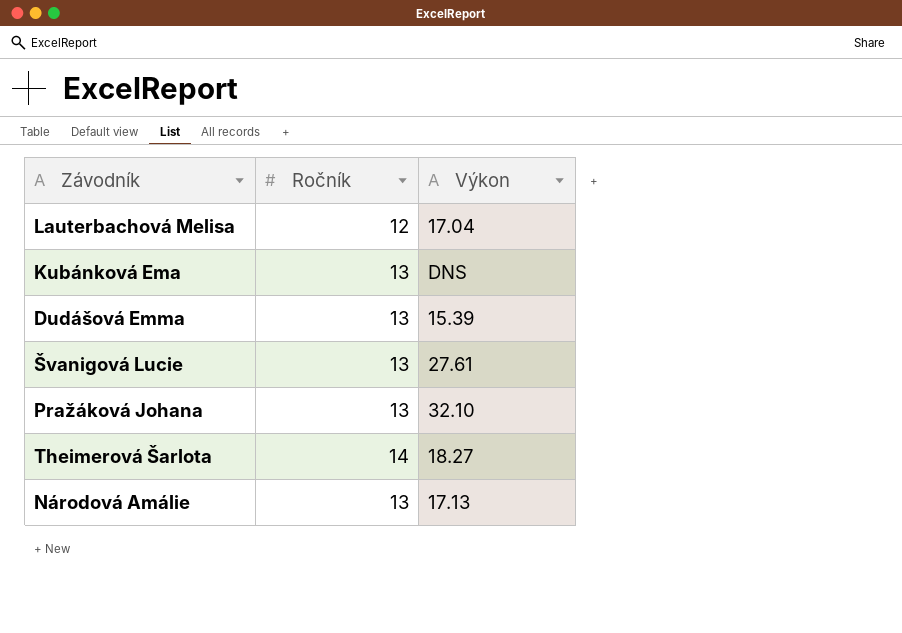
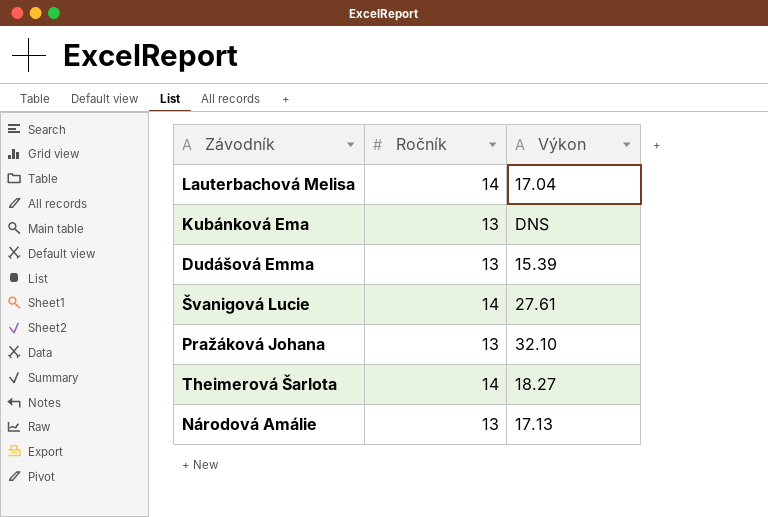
Lauterbachová Melisa | Ročník: 12 -> 14
Švanigová Lucie | Ročník: 13 -> 14

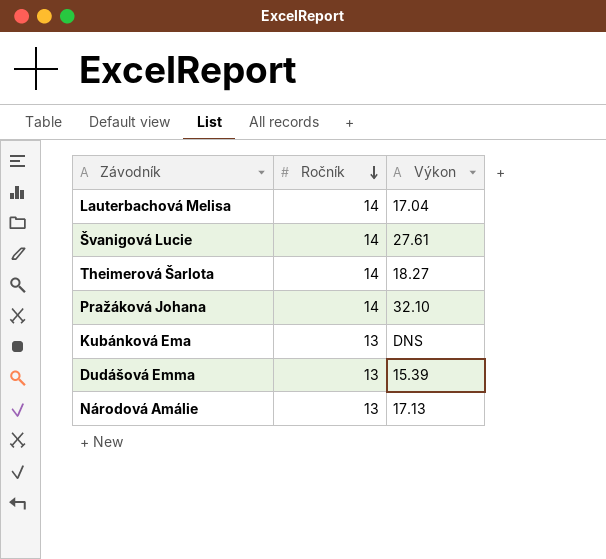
row order: none -> Ročník descending
Pražáková Johana | Ročník: 13 -> 14

